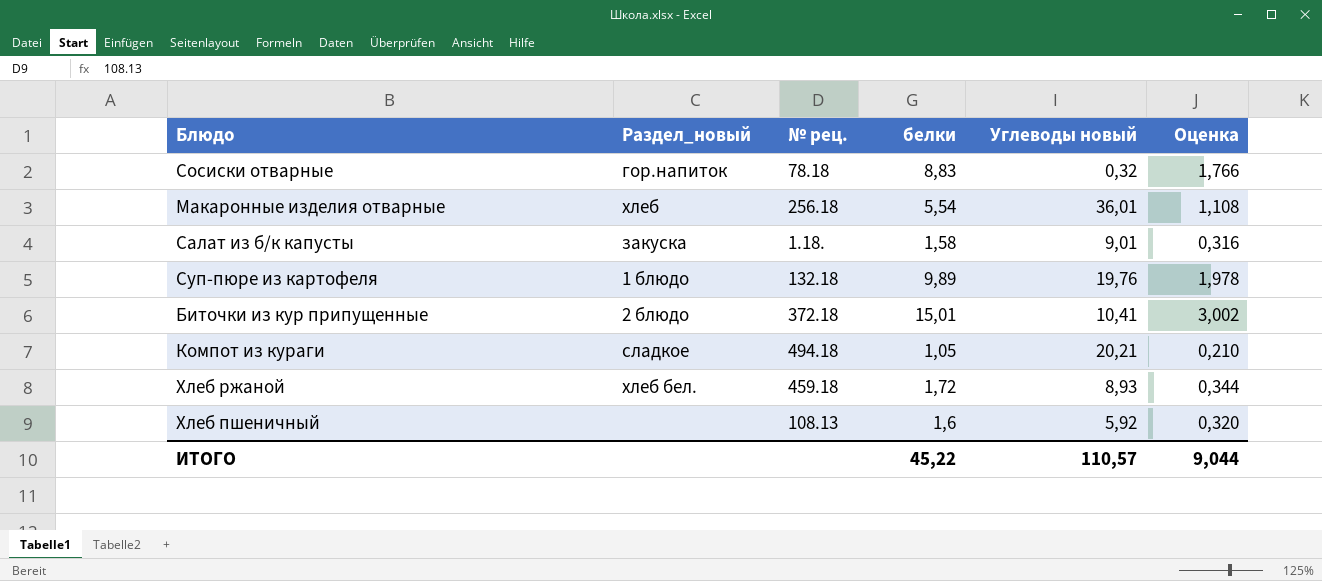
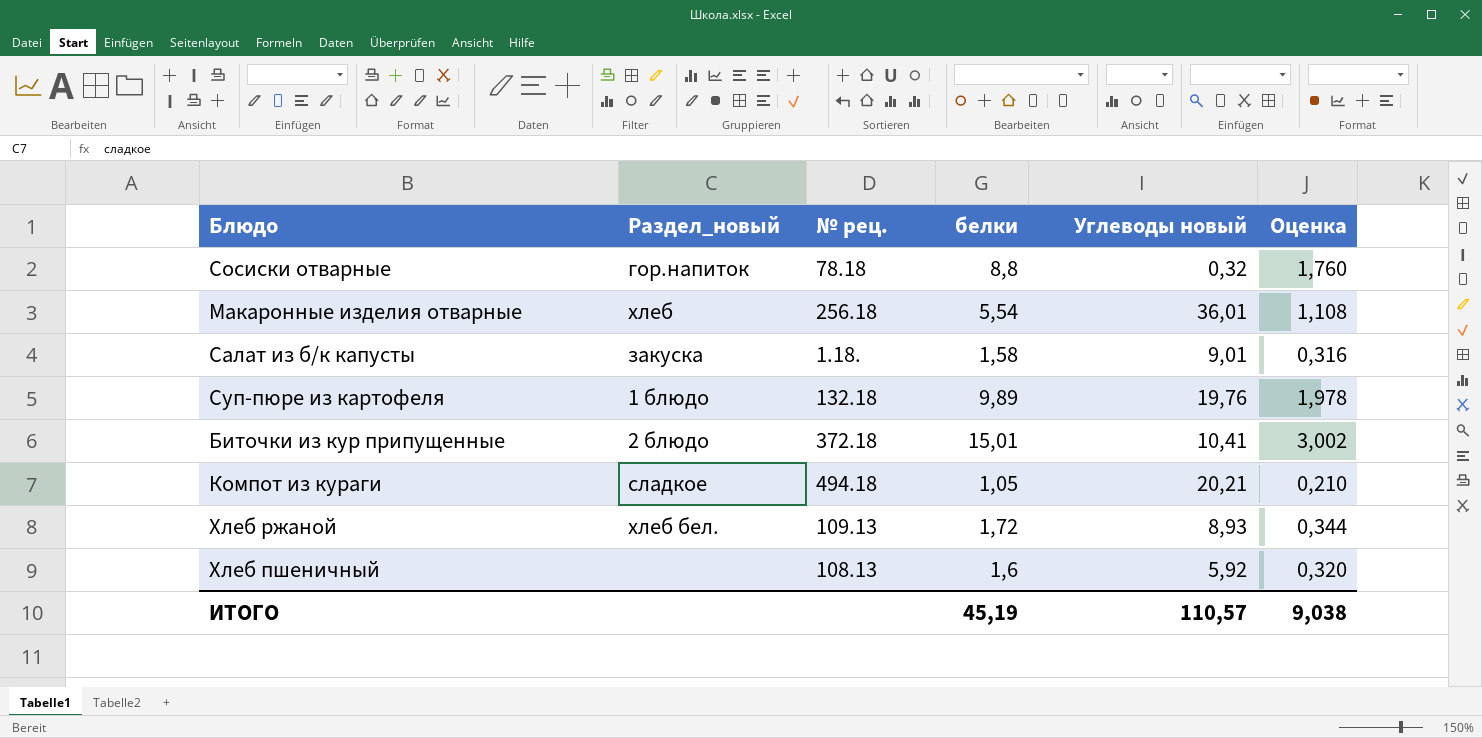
Сосиски отварные | белки: 8,83 -> 8,8
Сосиски отварные | Оценка: 1,766 -> 1,760
Хлеб ржаной | № рец.: 459.18 -> 109.13
ИТОГО | белки: 45,22 -> 45,19
ИТОГО | Оценка: 9,044 -> 9,038

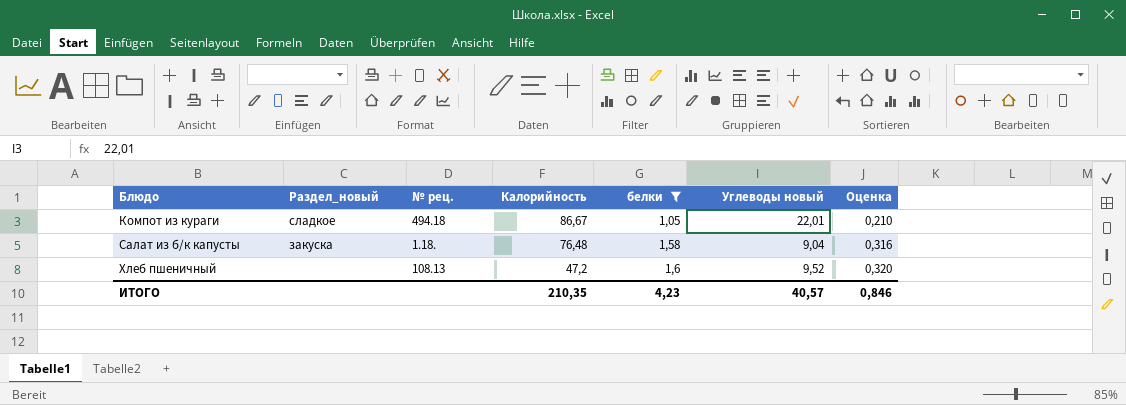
filter: none -> белки <= 1,6
row order: none -> Блюдо ascending
column Калорийность | position: none -> 4
Компот из кураги | Углеводы новый: 20,21 -> 22,01
Салат из б/к капусты | Углеводы новый: 9,01 -> 9,04
Хлеб пшеничный | Углеводы новый: 5,92 -> 9,52
ИТОГО | белки: 45,19 -> 4,23
ИТОГО | Углеводы новый: 110,57 -> 40,57
ИТОГО | Оценка: 9,038 -> 0,846

